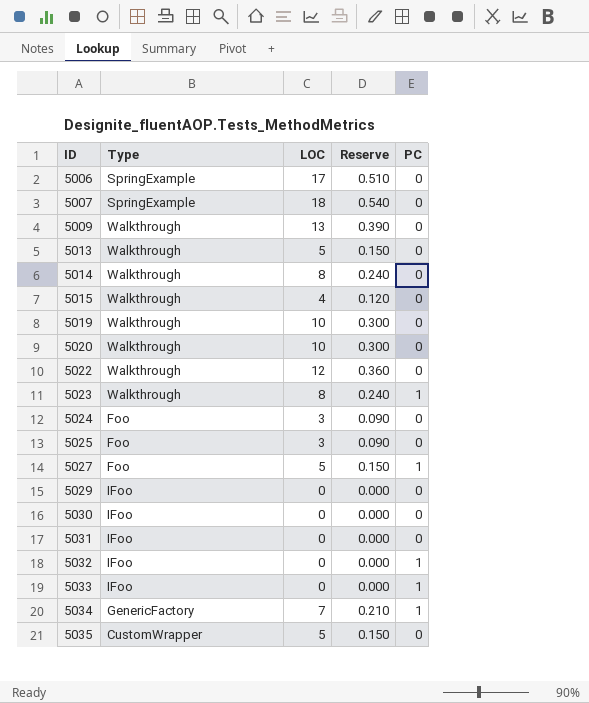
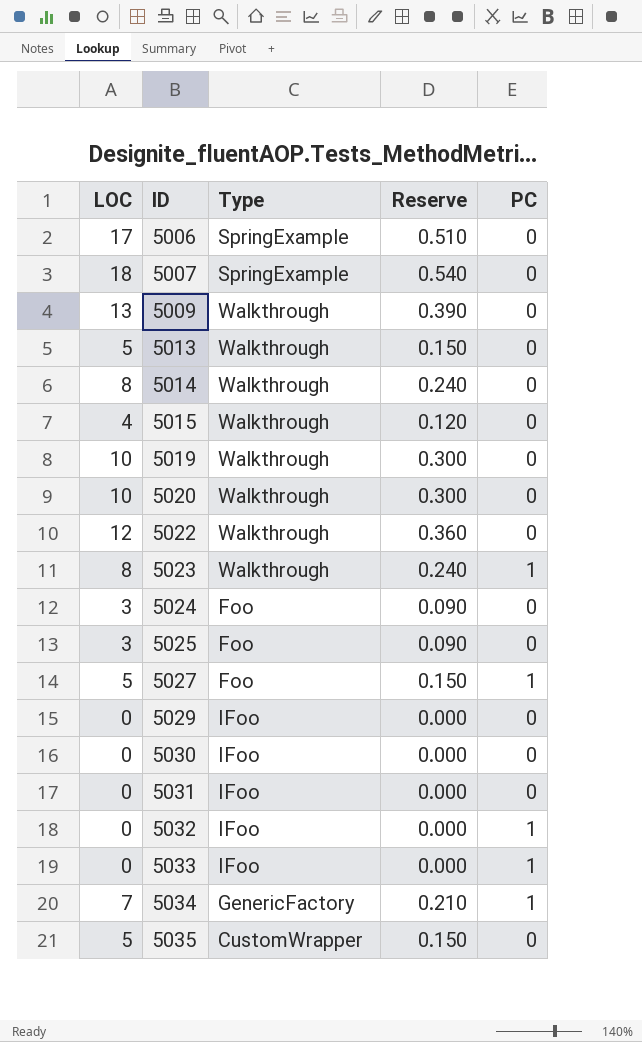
column LOC | position: 3 -> 1

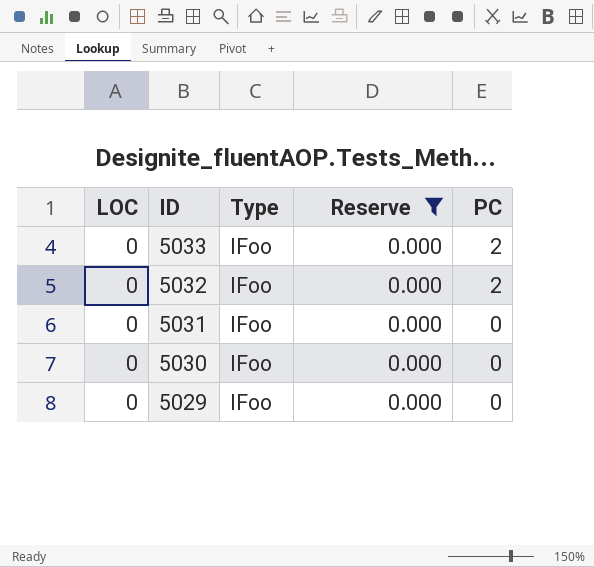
filter: none -> Reserve = 0.000
row order: ID ascending -> ID descending
5033 | PC: 1 -> 2
5032 | PC: 1 -> 2

